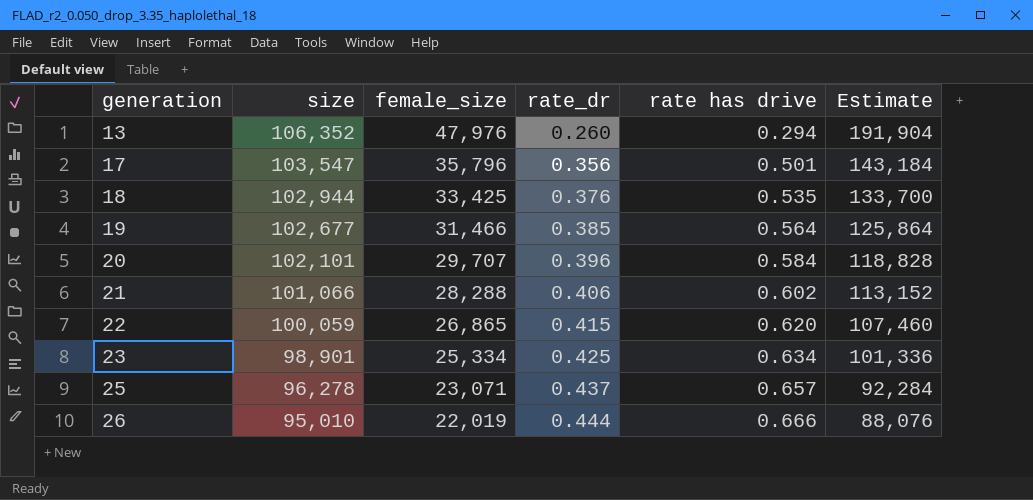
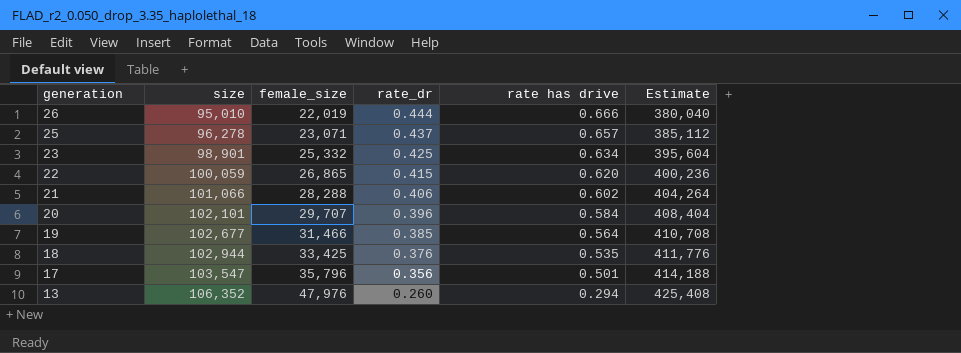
row order: generation ascending -> generation descending
column Estimate | formula: [female_size] * 4 -> [size] * 4
23 | female_size: 25,334 -> 25,332

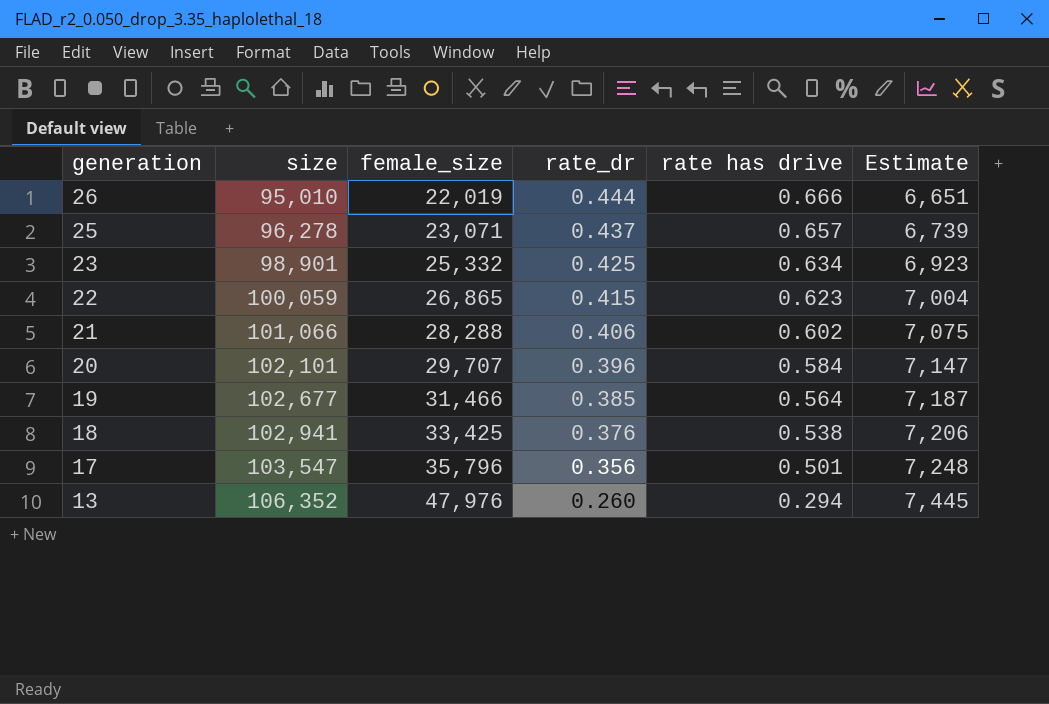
column Estimate | formula: [size] * 4 -> [size] * 0.07
22 | rate has drive: 0.620 -> 0.623
18 | size: 102,944 -> 102,941
18 | rate has drive: 0.535 -> 0.538

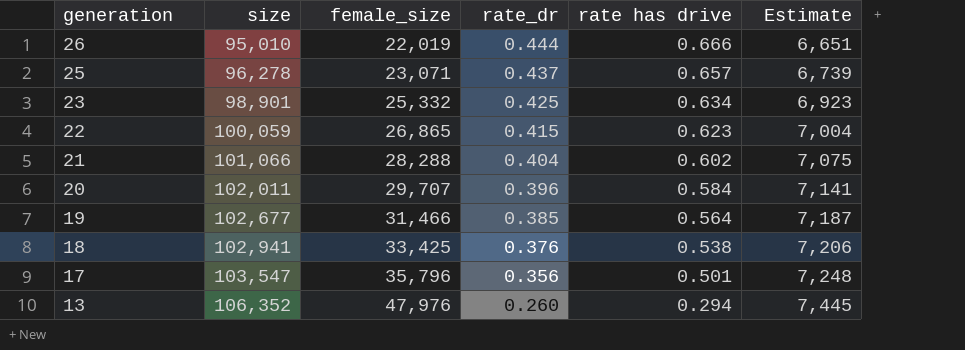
21 | rate_dr: 0.406 -> 0.404
20 | size: 102,101 -> 102,011
20 | Estimate: 7,147 -> 7,141

